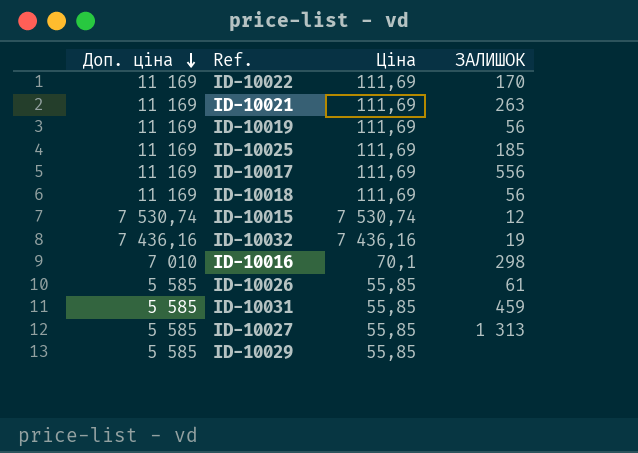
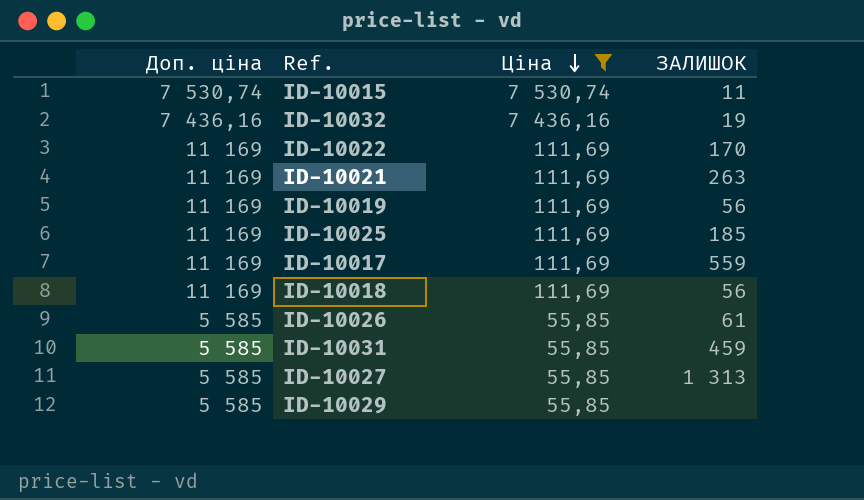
filter: none -> Ціна != 70,1
row order: Доп. ціна descending -> Ціна descending
ID-10015 | ЗАЛИШОК: 12 -> 11
ID-10017 | ЗАЛИШОК: 556 -> 559

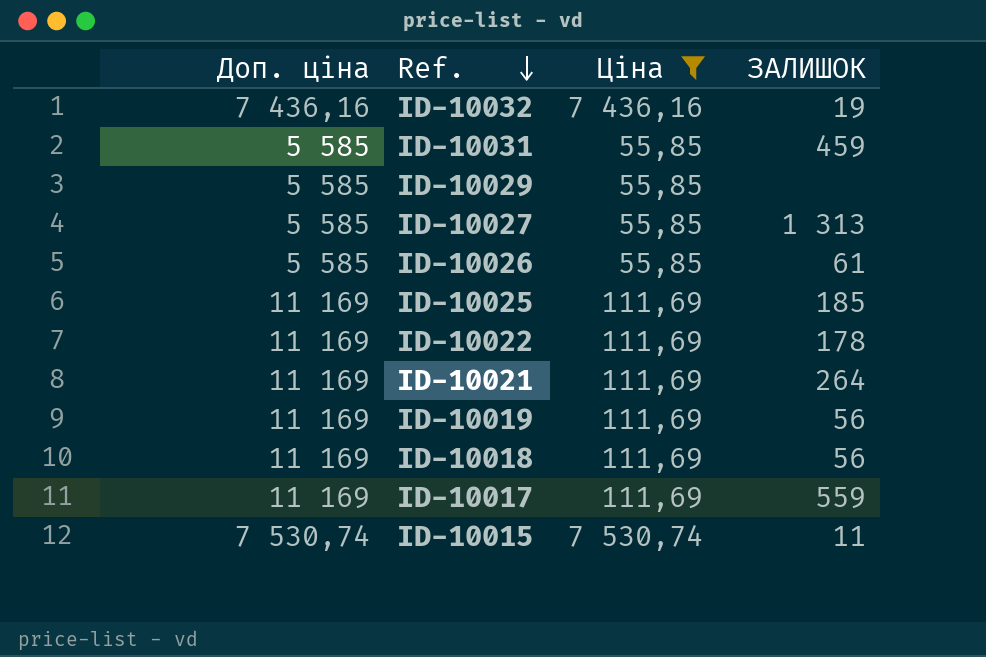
row order: Ціна descending -> Ref. descending
ID-10022 | ЗАЛИШОК: 170 -> 178
ID-10021 | ЗАЛИШОК: 263 -> 264

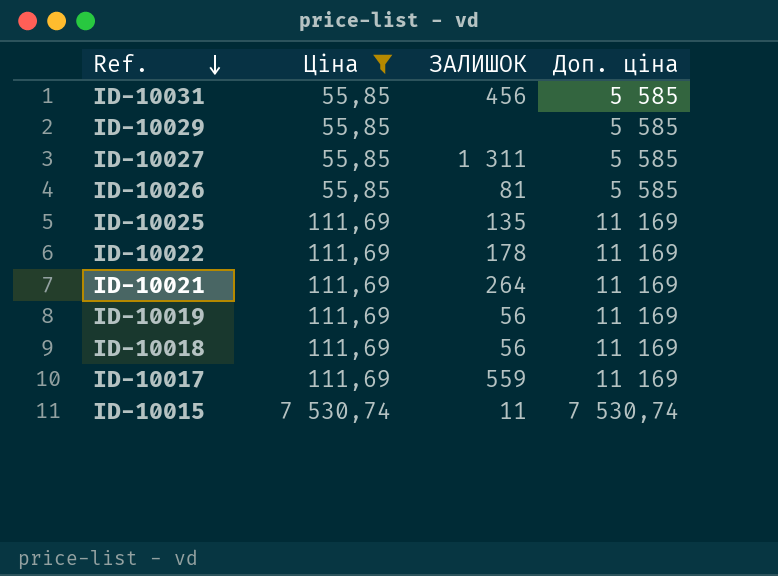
column Доп. ціна | position: 1 -> 4
row ID-10032: 7 436,16 | 7 436,16 | 19 -> none
ID-10031 | ЗАЛИШОК: 459 -> 456
ID-10027 | ЗАЛИШОК: 1 313 -> 1 311
ID-10026 | ЗАЛИШОК: 61 -> 81
ID-10025 | ЗАЛИШОК: 185 -> 135

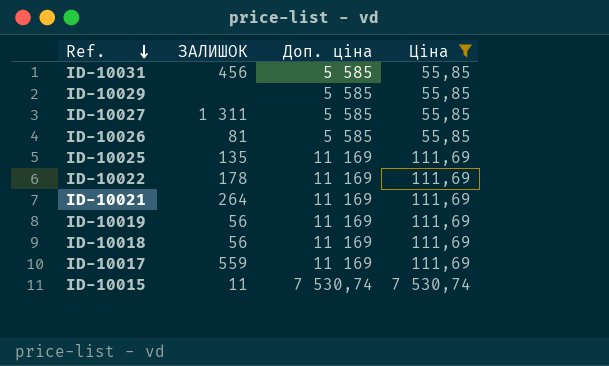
column Ціна | position: 2 -> 4

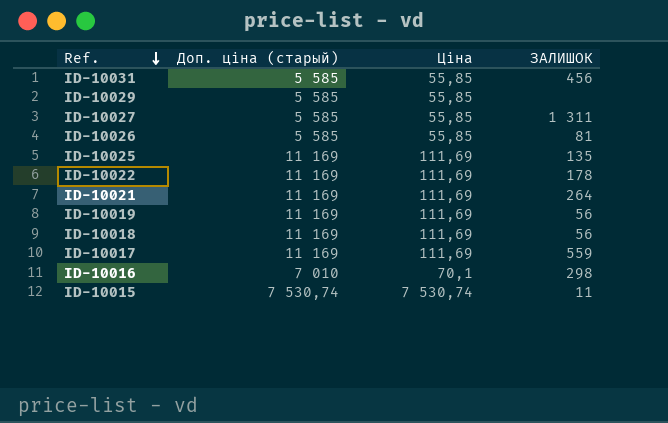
filter: Ціна != 70,1 -> none
column name: Доп. ціна -> Доп. ціна (старый)
column ЗАЛИШОК | position: 2 -> 4

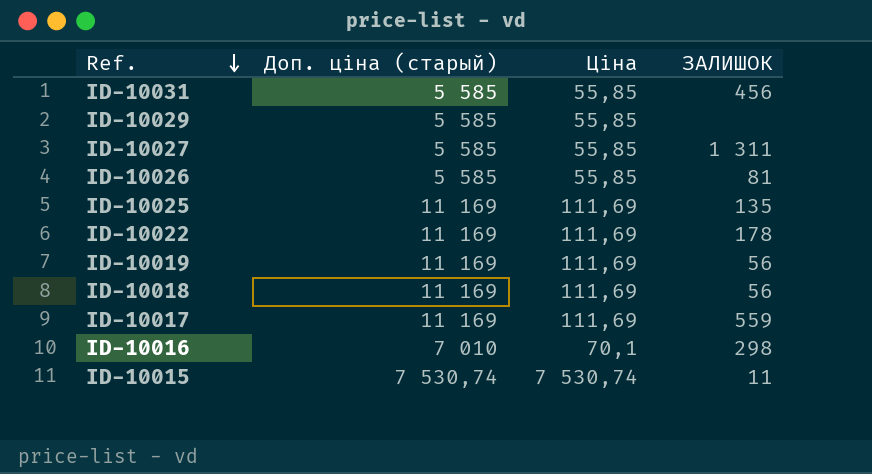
row ID-10021: 11 169 | 111,69 | 264 -> none

